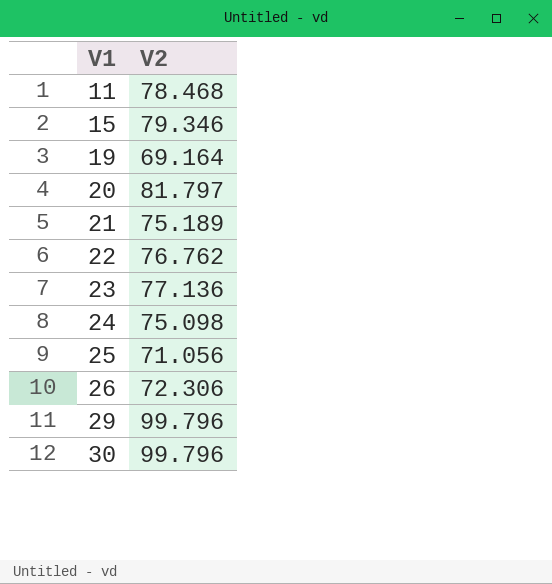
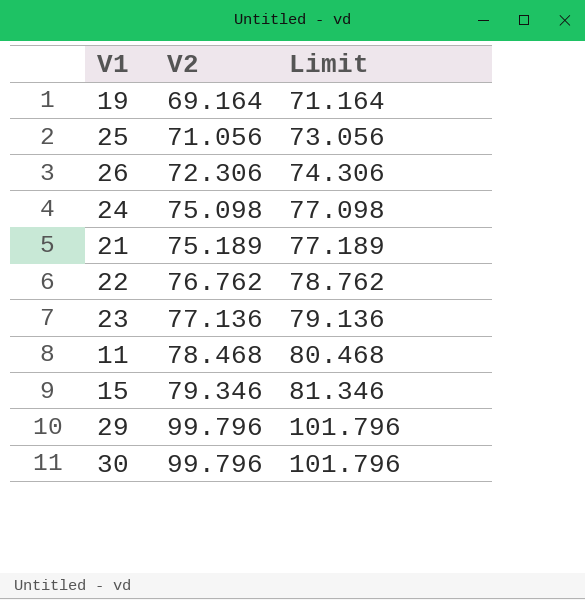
row order: V1 ascending -> V2 ascending
column Limit | formula: none -> [V2] + 2
row 20: 81.797 -> none

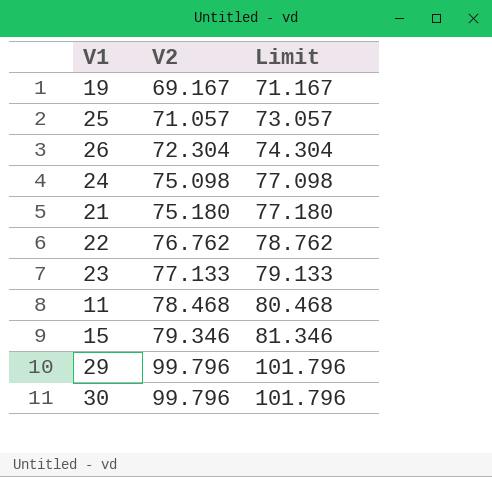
19 | V2: 69.164 -> 69.167
19 | Limit: 71.164 -> 71.167
25 | V2: 71.056 -> 71.057
25 | Limit: 73.056 -> 73.057
26 | V2: 72.306 -> 72.304
26 | Limit: 74.306 -> 74.304
21 | V2: 75.189 -> 75.180
21 | Limit: 77.189 -> 77.180
23 | V2: 77.136 -> 77.133
23 | Limit: 79.136 -> 79.133

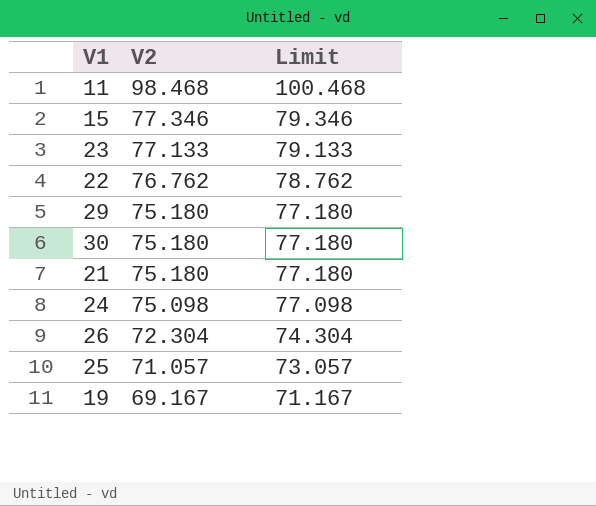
row order: V2 ascending -> V2 descending
11 | V2: 78.468 -> 98.468
11 | Limit: 80.468 -> 100.468
15 | V2: 79.346 -> 77.346
15 | Limit: 81.346 -> 79.346
29 | V2: 99.796 -> 75.180
29 | Limit: 101.796 -> 77.180
30 | V2: 99.796 -> 75.180
30 | Limit: 101.796 -> 77.180

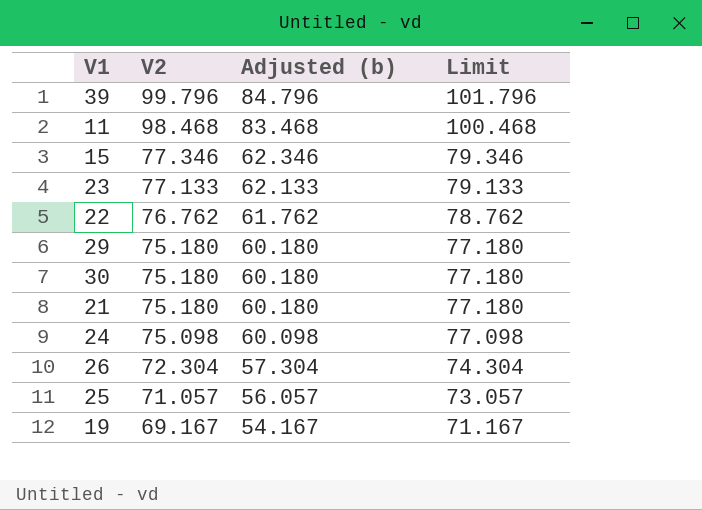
column Adjusted (b) | formula: none -> [V2] - 15
row 39: none -> 99.796 | 84.796 | 101.796

